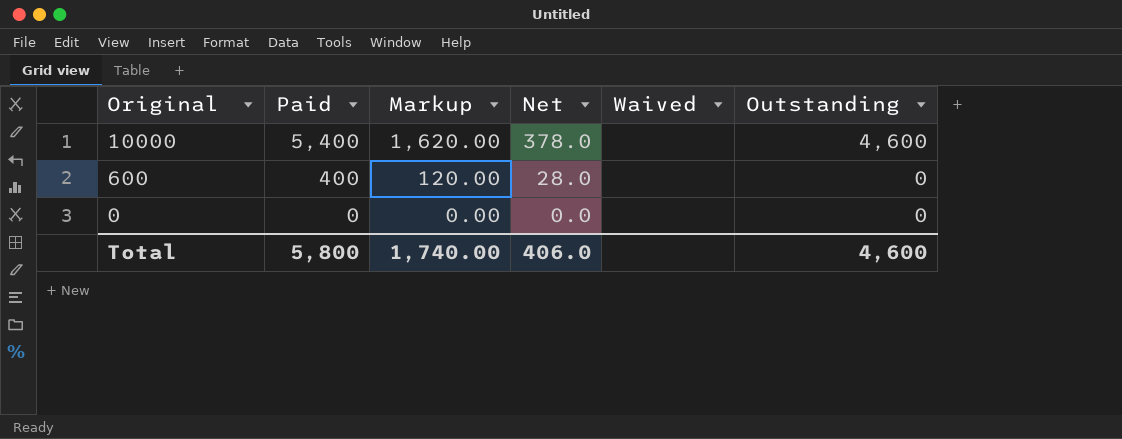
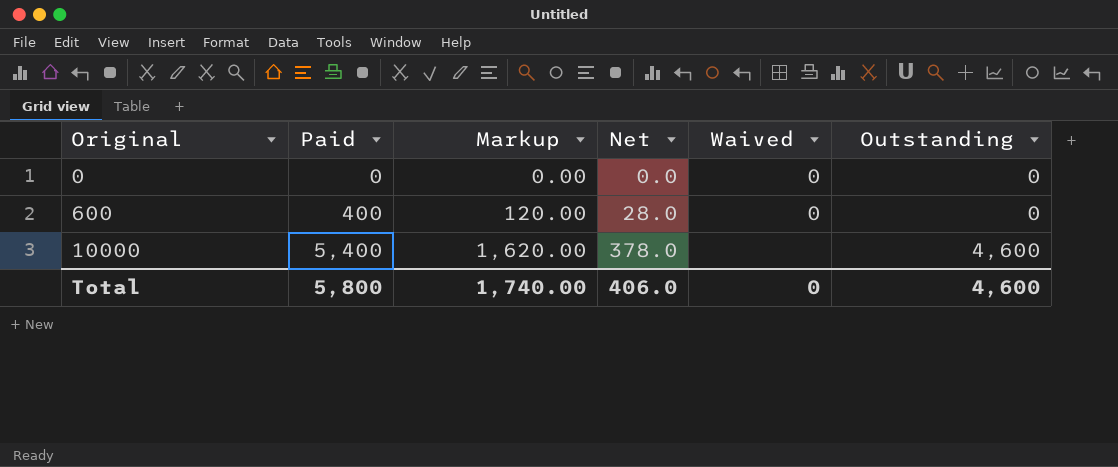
row order: Original descending -> Original ascending
0 | Waived: none -> 0
600 | Waived: none -> 0
Total | Waived: none -> 0

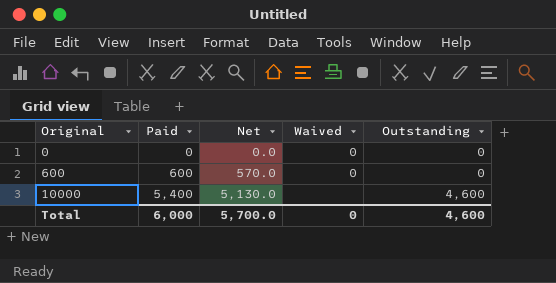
column Markup | formula: [Paid] * 0.3 -> none
column Net | formula: [Paid] * 0.07 -> [Paid] * 0.95
600 | Paid: 400 -> 600
Total | Paid: 5,800 -> 6,000
Total | Net: 406.0 -> 5,700.0

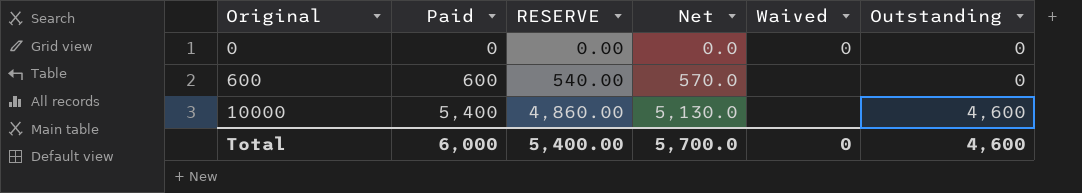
column RESERVE | formula: none -> [Paid] * 0.9
600 | Waived: 0 -> none

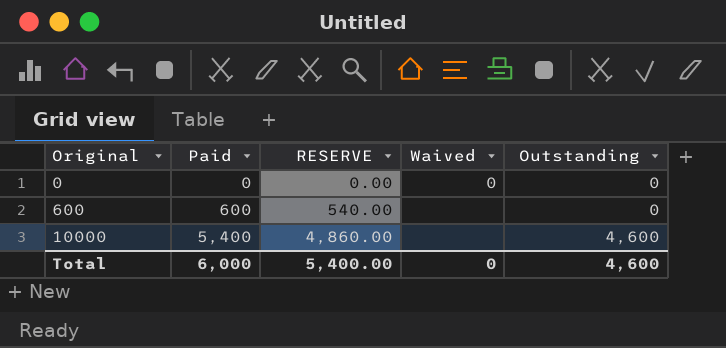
column Net | formula: [Paid] * 0.95 -> none

